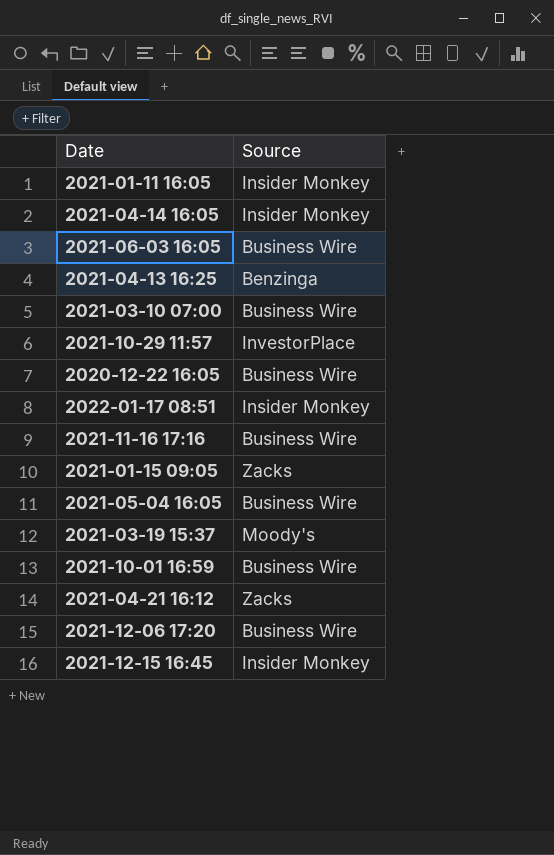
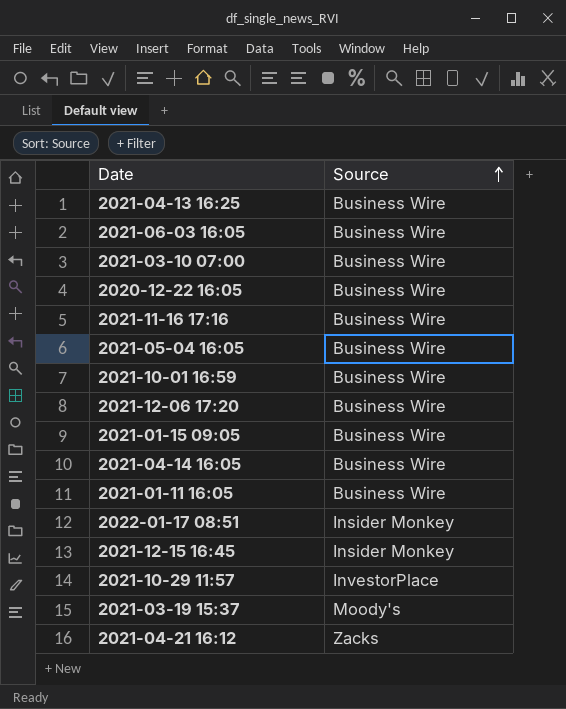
row order: none -> Source ascending
2021-04-13 16:25 | Source: Benzinga -> Business Wire
2021-01-15 09:05 | Source: Zacks -> Business Wire
2021-04-14 16:05 | Source: Insider Monkey -> Business Wire
2021-01-11 16:05 | Source: Insider Monkey -> Business Wire

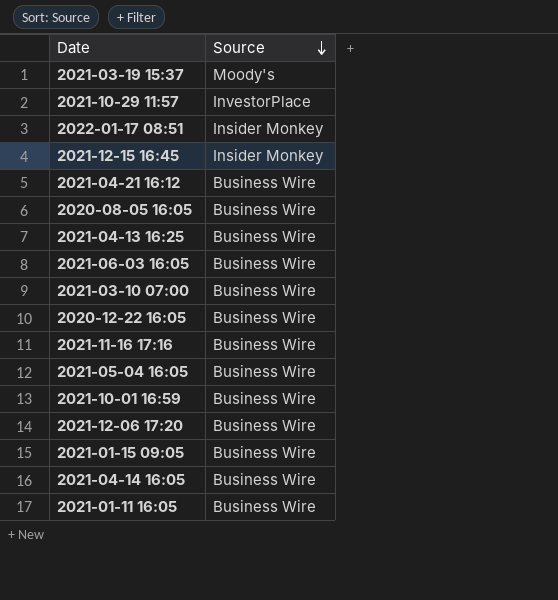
row order: Source ascending -> Source descending
2021-04-21 16:12 | Source: Zacks -> Business Wire
row 2020-08-05 16:05: none -> Business Wire

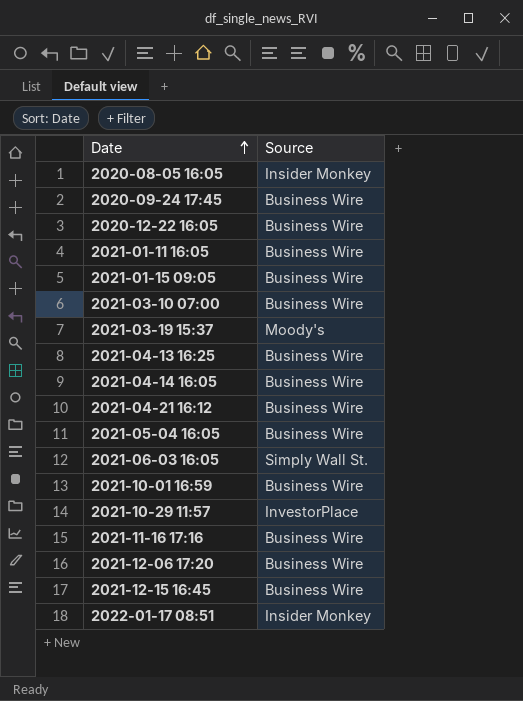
row order: Source descending -> Date ascending
2020-08-05 16:05 | Source: Business Wire -> Insider Monkey
row 2020-09-24 17:45: none -> Business Wire
2021-06-03 16:05 | Source: Business Wire -> Simply Wall St.
2021-12-15 16:45 | Source: Insider Monkey -> Business Wire

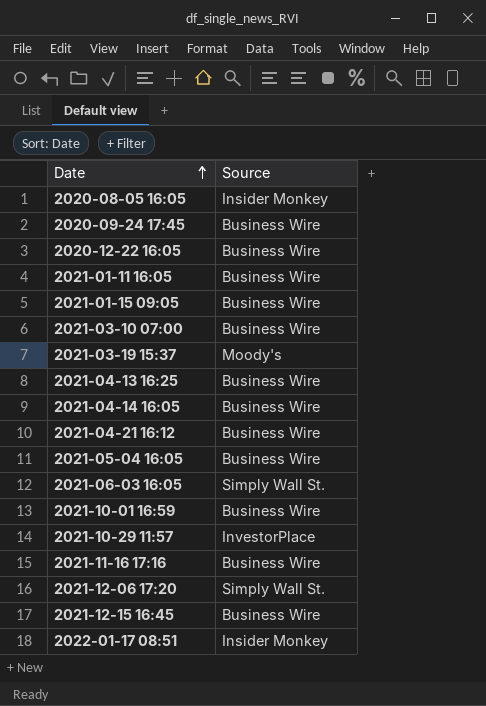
2021-12-06 17:20 | Source: Business Wire -> Simply Wall St.

